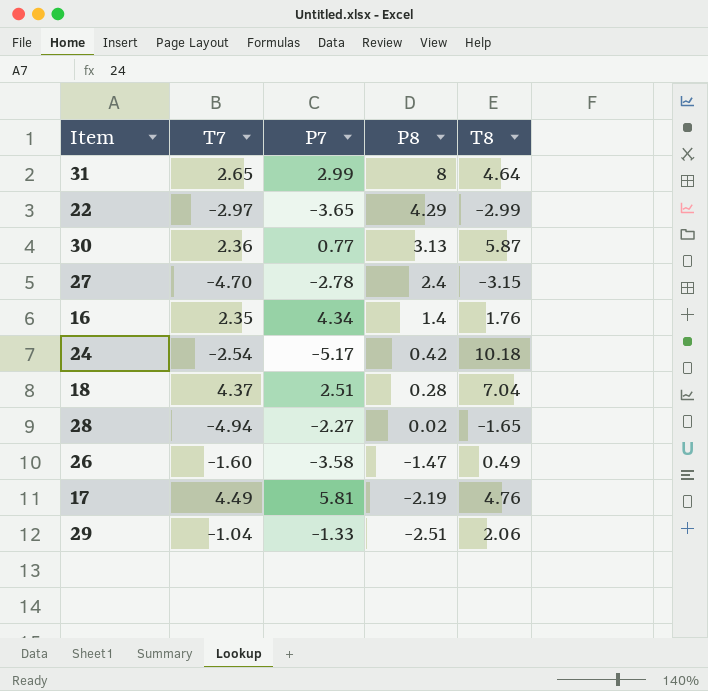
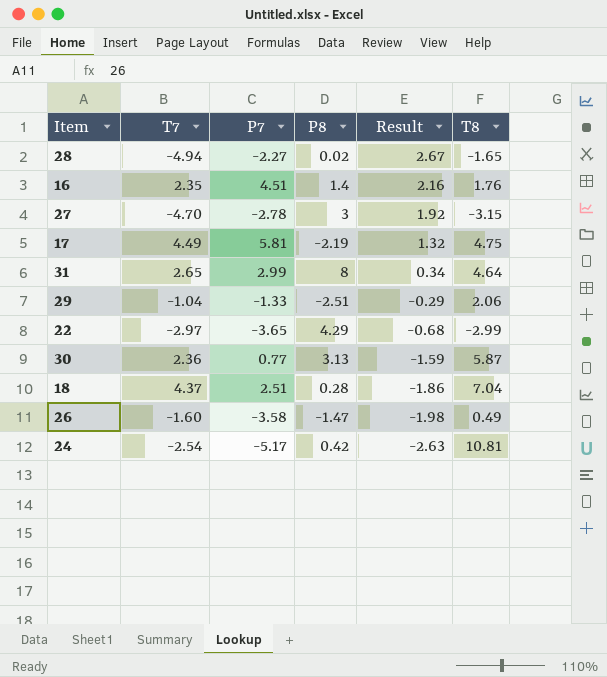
row order: P8 descending -> Result descending
column Result | formula: none -> [P7] - [T7]
16 | P7: 4.34 -> 4.51
27 | P8: 2.4 -> 3
17 | T8: 4.76 -> 4.75
24 | T8: 10.18 -> 10.81

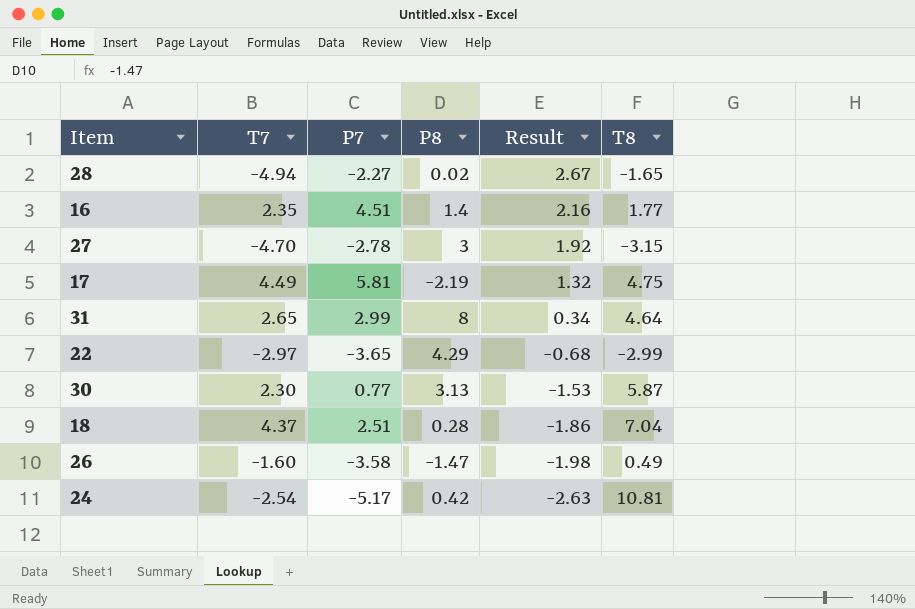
row 29: -1.04 | -1.33 | -2.51 | -0.29 | 2.06 -> none
16 | T8: 1.76 -> 1.77
30 | T7: 2.36 -> 2.30
30 | Result: -1.59 -> -1.53

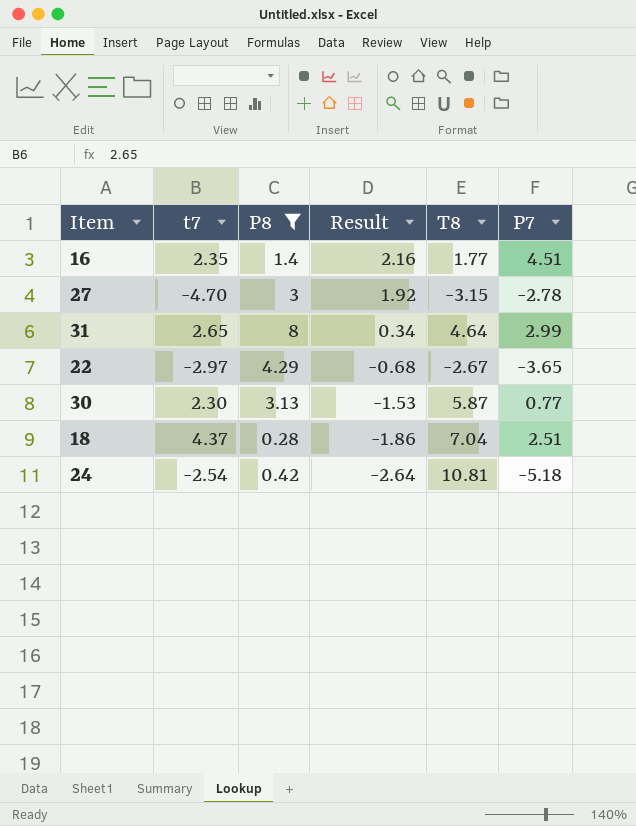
filter: none -> P8 >= 0.28
column name: T7 -> t7
column P7 | position: 3 -> 6
22 | T8: -2.99 -> -2.67
24 | Result: -2.63 -> -2.64
24 | P7: -5.17 -> -5.18

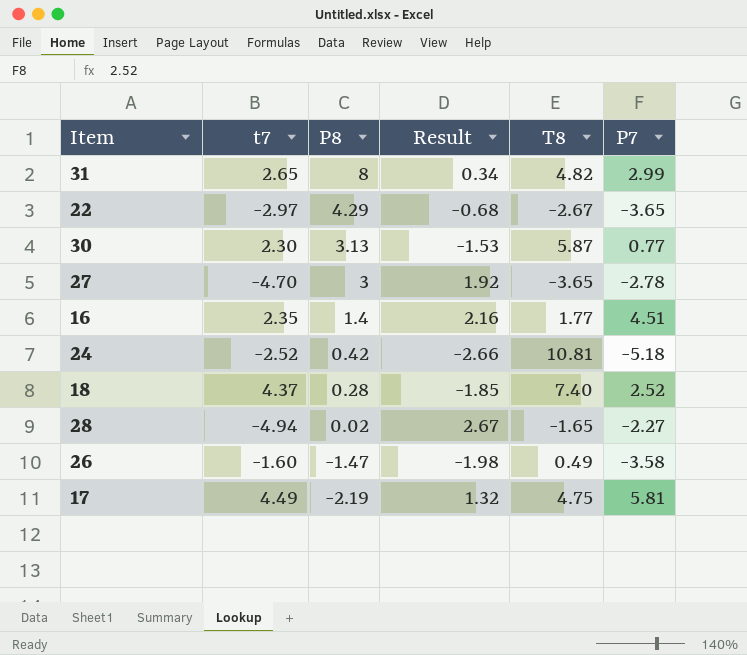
filter: P8 >= 0.28 -> none
row order: Result descending -> P8 descending
31 | T8: 4.64 -> 4.82
27 | T8: -3.15 -> -3.65
24 | t7: -2.54 -> -2.52
24 | Result: -2.64 -> -2.66
18 | Result: -1.86 -> -1.85
18 | T8: 7.04 -> 7.40
18 | P7: 2.51 -> 2.52

